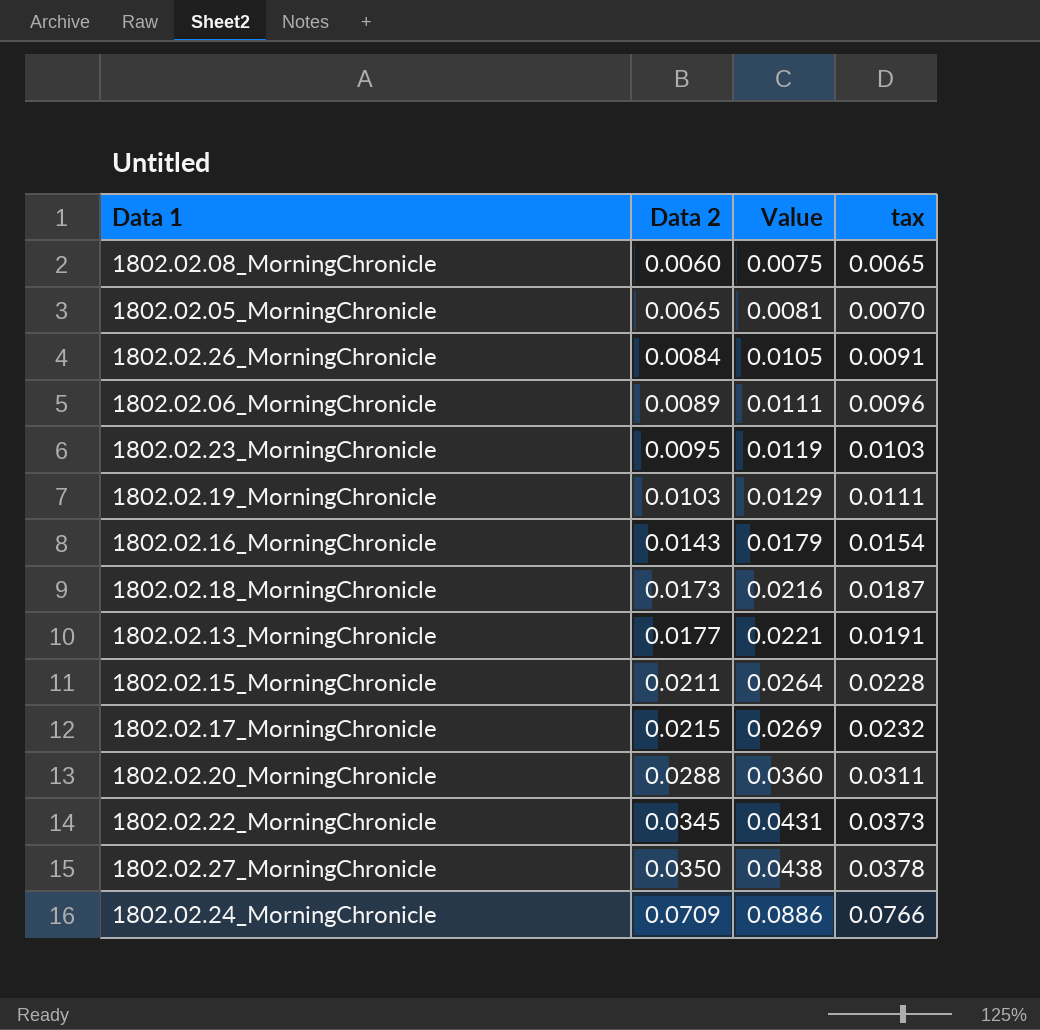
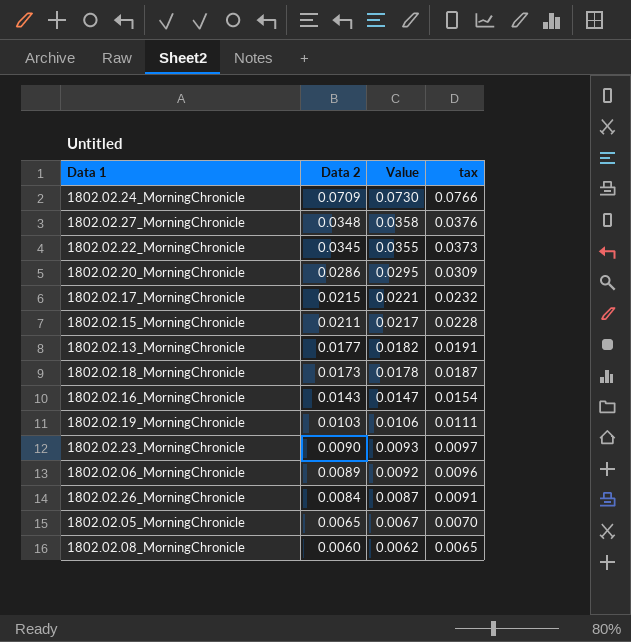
row order: Data 2 ascending -> Data 2 descending
column Value | formula: [Data 2] * 1.25 -> [Data 2] * 1.03
1802.02.27_MorningChronicle | Data 2: 0.0350 -> 0.0348
1802.02.27_MorningChronicle | tax: 0.0378 -> 0.0376
1802.02.20_MorningChronicle | Data 2: 0.0288 -> 0.0286
1802.02.20_MorningChronicle | tax: 0.0311 -> 0.0309
1802.02.23_MorningChronicle | Data 2: 0.0095 -> 0.0090
1802.02.23_MorningChronicle | tax: 0.0103 -> 0.0097

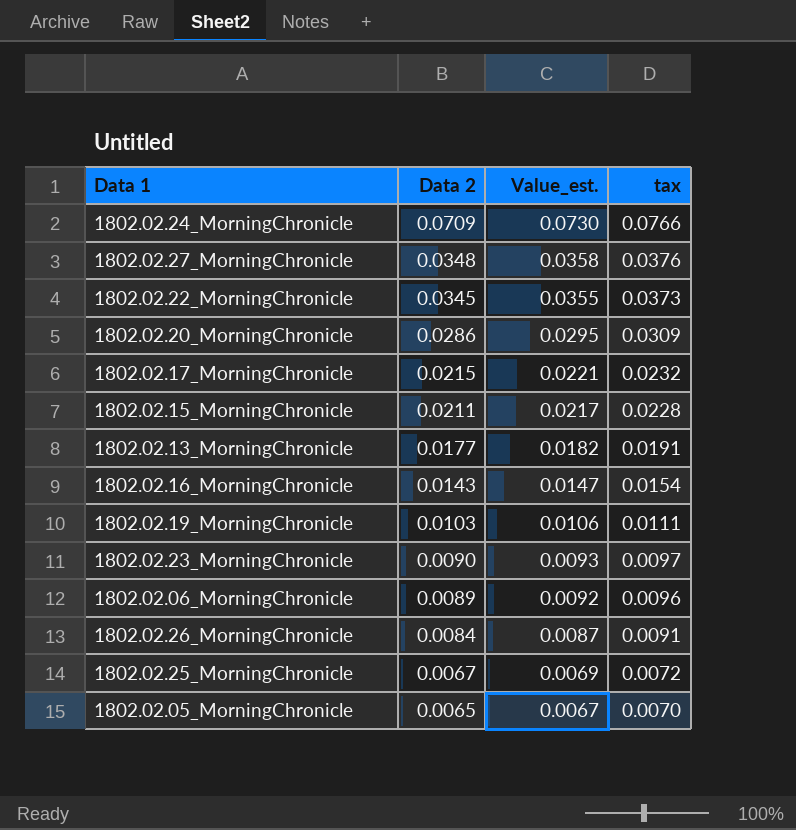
column name: Value -> Value_est.
row 1802.02.18_MorningChronicle: 0.0173 | 0.0178 | 0.0187 -> none
row 1802.02.08_MorningChronicle: 0.0060 | 0.0062 | 0.0065 -> none
row 1802.02.25_MorningChronicle: none -> 0.0067 | 0.0069 | 0.0072

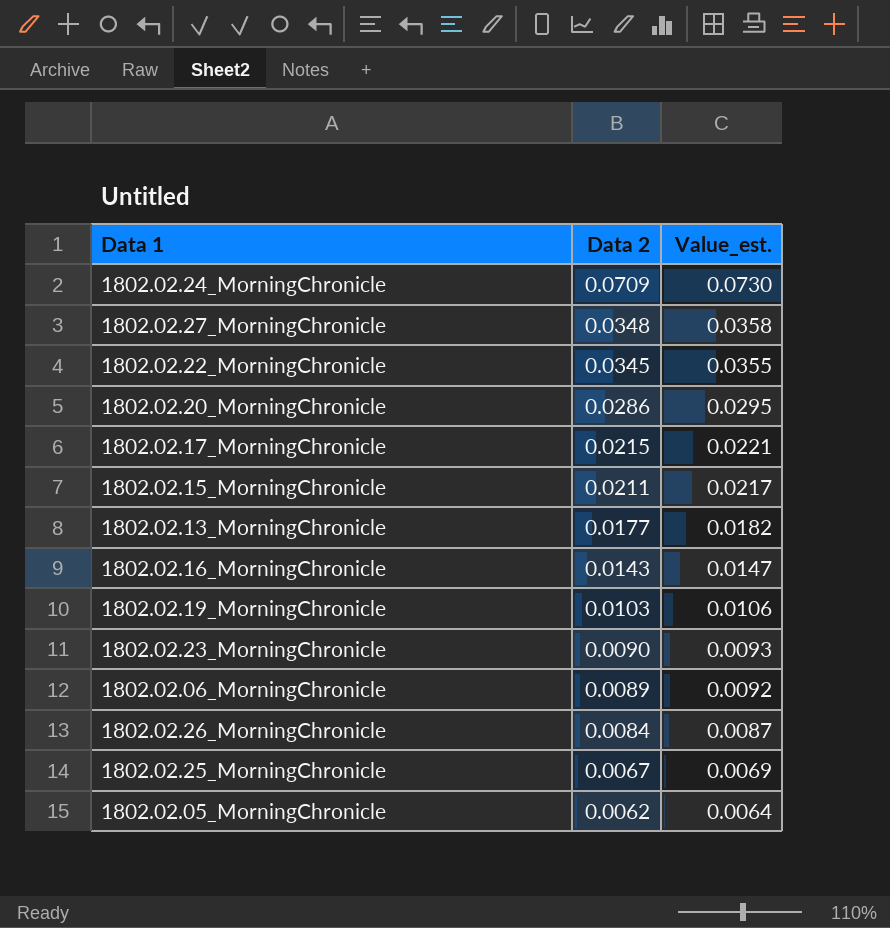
column tax | formula: [Data 2] * 1.08 -> none
1802.02.05_MorningChronicle | Data 2: 0.0065 -> 0.0062
1802.02.05_MorningChronicle | Value_est.: 0.0067 -> 0.0064

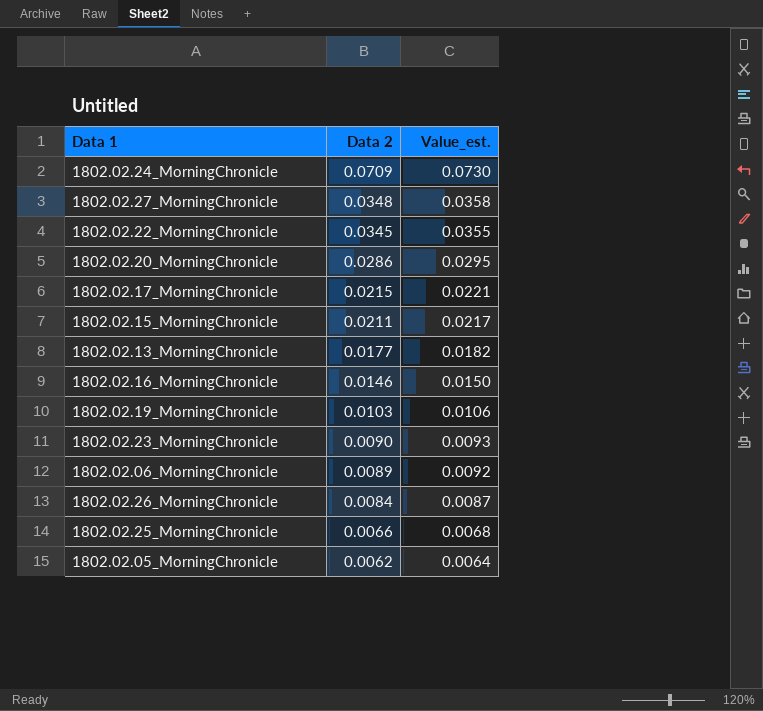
1802.02.16_MorningChronicle | Data 2: 0.0143 -> 0.0146
1802.02.16_MorningChronicle | Value_est.: 0.0147 -> 0.0150
1802.02.25_MorningChronicle | Data 2: 0.0067 -> 0.0066
1802.02.25_MorningChronicle | Value_est.: 0.0069 -> 0.0068

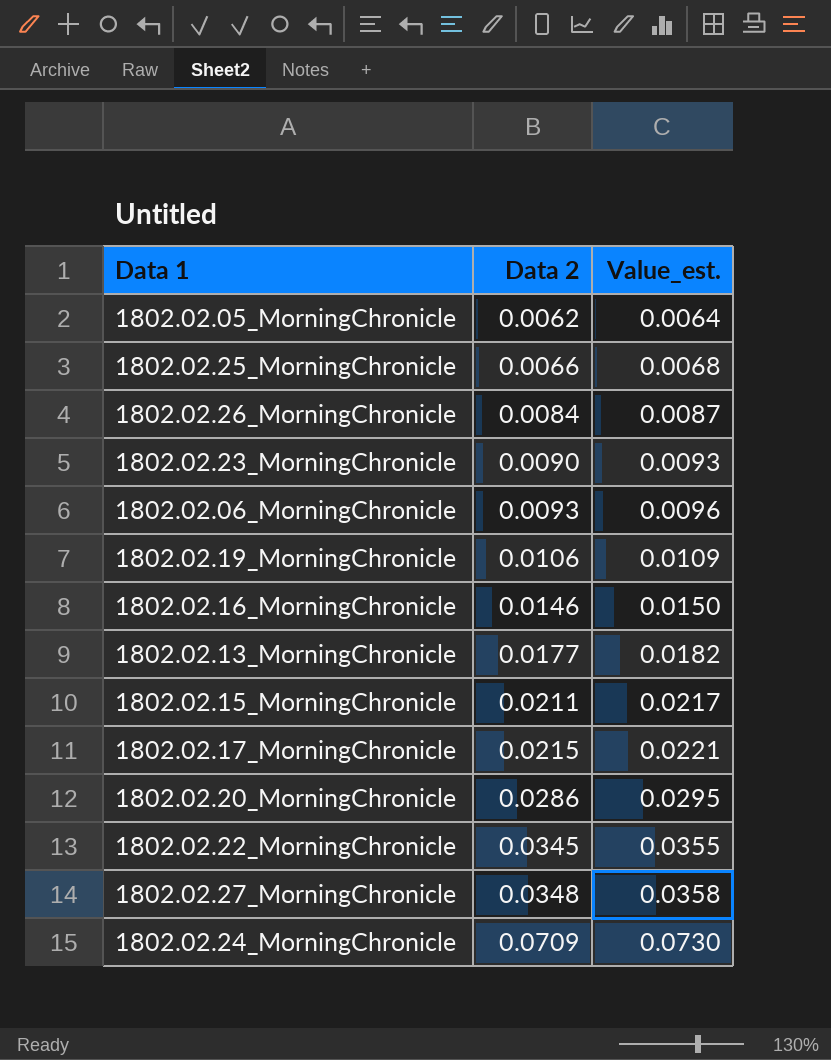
row order: Data 2 descending -> Data 2 ascending
1802.02.06_MorningChronicle | Data 2: 0.0089 -> 0.0093
1802.02.06_MorningChronicle | Value_est.: 0.0092 -> 0.0096
1802.02.19_MorningChronicle | Data 2: 0.0103 -> 0.0106
1802.02.19_MorningChronicle | Value_est.: 0.0106 -> 0.0109

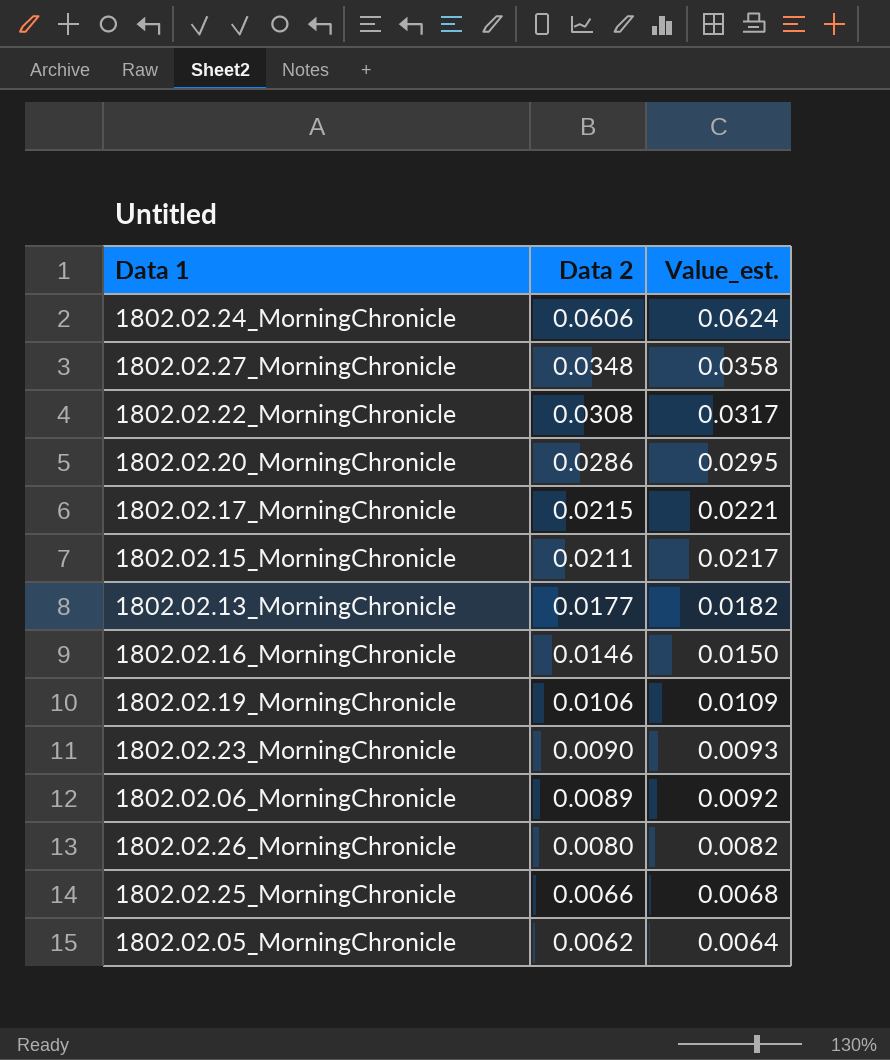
row order: Data 2 ascending -> Data 2 descending
1802.02.24_MorningChronicle | Data 2: 0.0709 -> 0.0606
1802.02.24_MorningChronicle | Value_est.: 0.0730 -> 0.0624
1802.02.22_MorningChronicle | Data 2: 0.0345 -> 0.0308
1802.02.22_MorningChronicle | Value_est.: 0.0355 -> 0.0317
1802.02.06_MorningChronicle | Data 2: 0.0093 -> 0.0089
1802.02.06_MorningChronicle | Value_est.: 0.0096 -> 0.0092
1802.02.26_MorningChronicle | Data 2: 0.0084 -> 0.0080
1802.02.26_MorningChronicle | Value_est.: 0.0087 -> 0.0082

